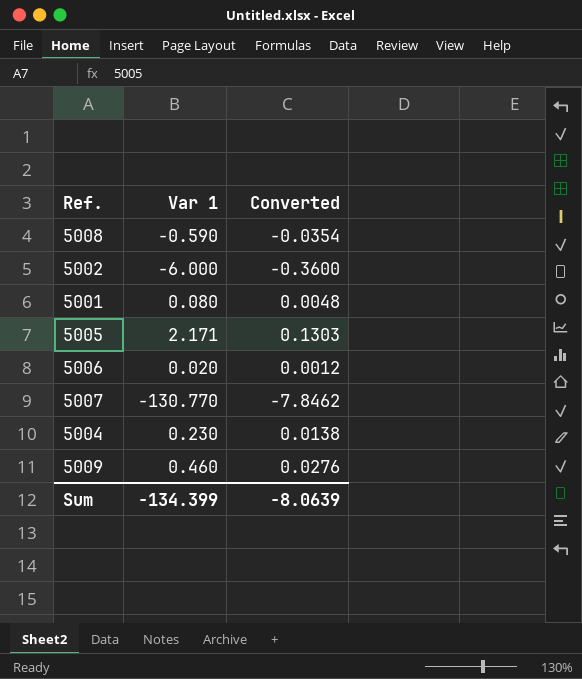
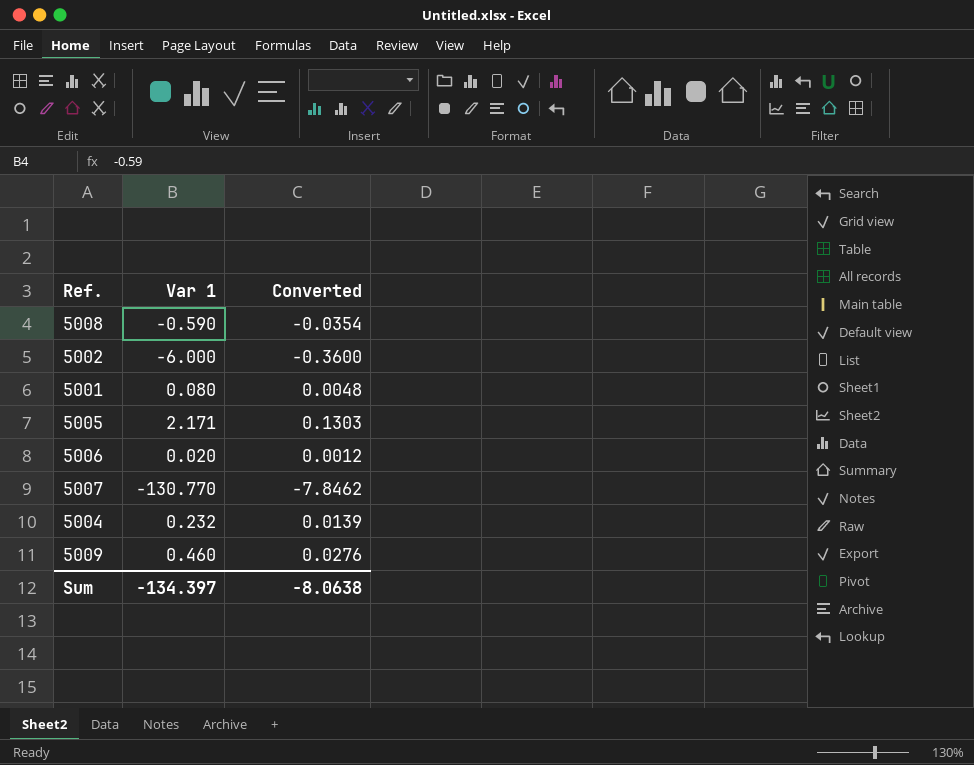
5004 | Var 1: 0.230 -> 0.232
5004 | Converted: 0.0138 -> 0.0139
Sum | Var 1: -134.399 -> -134.397
Sum | Converted: -8.0639 -> -8.0638

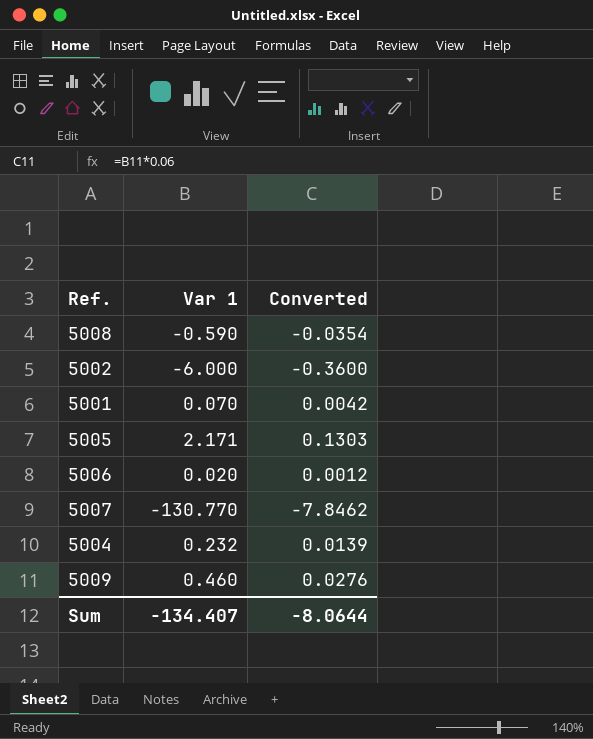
5001 | Var 1: 0.080 -> 0.070
5001 | Converted: 0.0048 -> 0.0042
Sum | Var 1: -134.397 -> -134.407
Sum | Converted: -8.0638 -> -8.0644

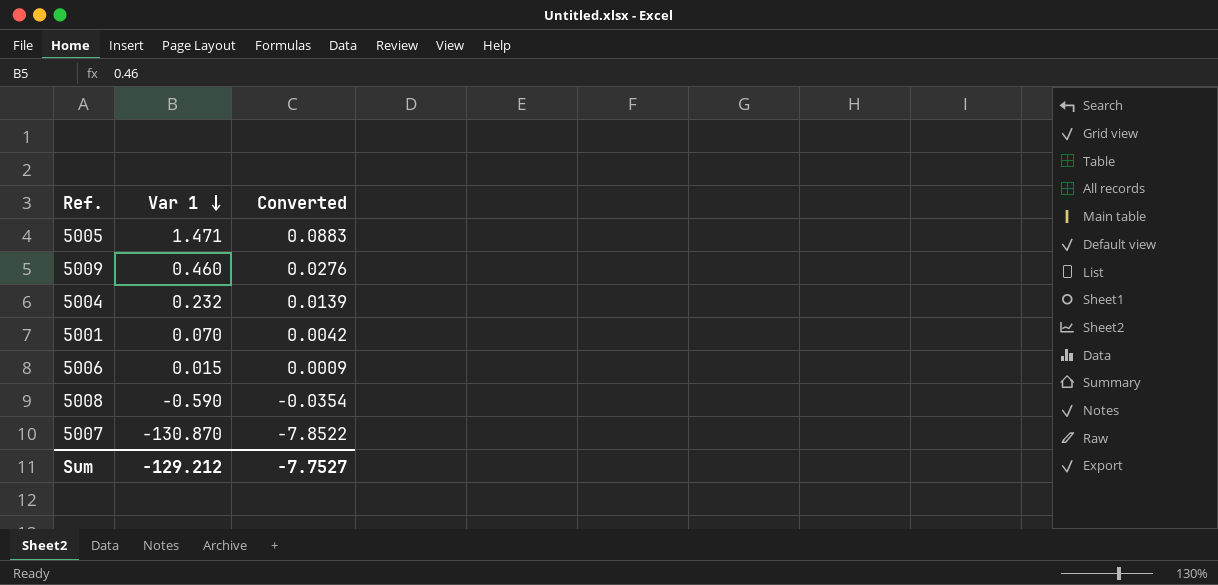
row order: none -> Var 1 descending
row 5002: -6.000 | -0.3600 -> none
5005 | Var 1: 2.171 -> 1.471
5005 | Converted: 0.1303 -> 0.0883
5006 | Var 1: 0.020 -> 0.015
5006 | Converted: 0.0012 -> 0.0009
5007 | Var 1: -130.770 -> -130.870
5007 | Converted: -7.8462 -> -7.8522
Sum | Var 1: -134.407 -> -129.212
Sum | Converted: -8.0644 -> -7.7527

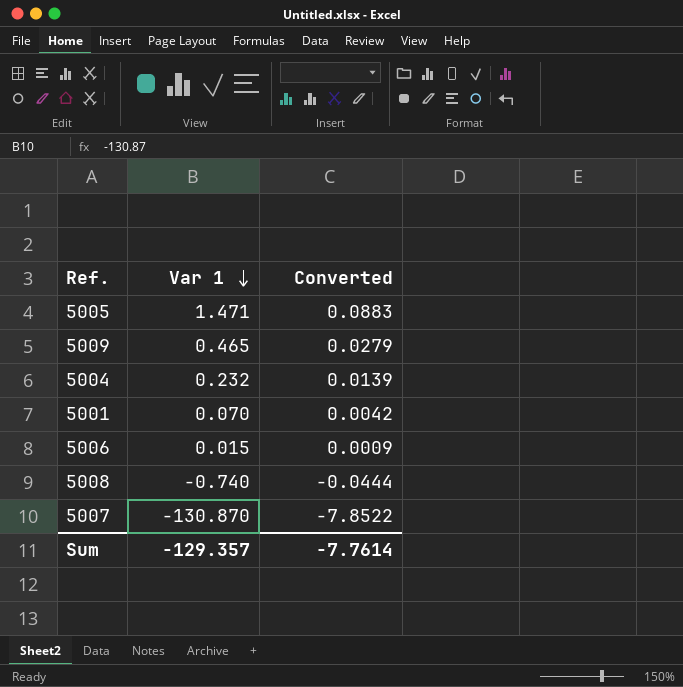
5009 | Var 1: 0.460 -> 0.465
5009 | Converted: 0.0276 -> 0.0279
5008 | Var 1: -0.590 -> -0.740
5008 | Converted: -0.0354 -> -0.0444
Sum | Var 1: -129.212 -> -129.357
Sum | Converted: -7.7527 -> -7.7614

